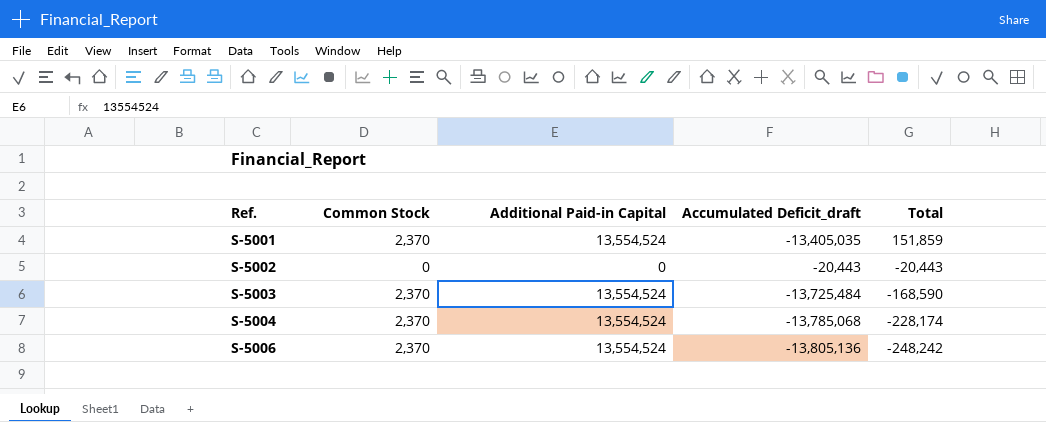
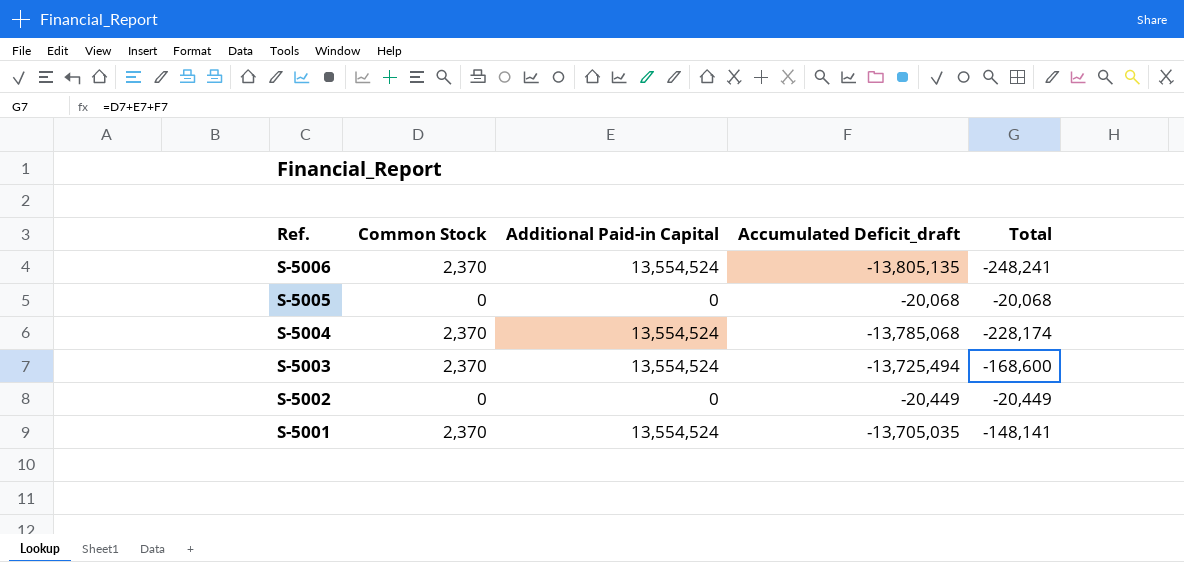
row order: Ref. ascending -> Ref. descending
S-5006 | Accumulated Deficit_draft: -13,805,136 -> -13,805,135
S-5006 | Total: -248,242 -> -248,241
row S-5005: none -> 0 | 0 | -20,068 | -20,068
S-5003 | Accumulated Deficit_draft: -13,725,484 -> -13,725,494
S-5003 | Total: -168,590 -> -168,600
S-5002 | Accumulated Deficit_draft: -20,443 -> -20,449
S-5002 | Total: -20,443 -> -20,449
S-5001 | Accumulated Deficit_draft: -13,405,035 -> -13,705,035
S-5001 | Total: 151,859 -> -148,141

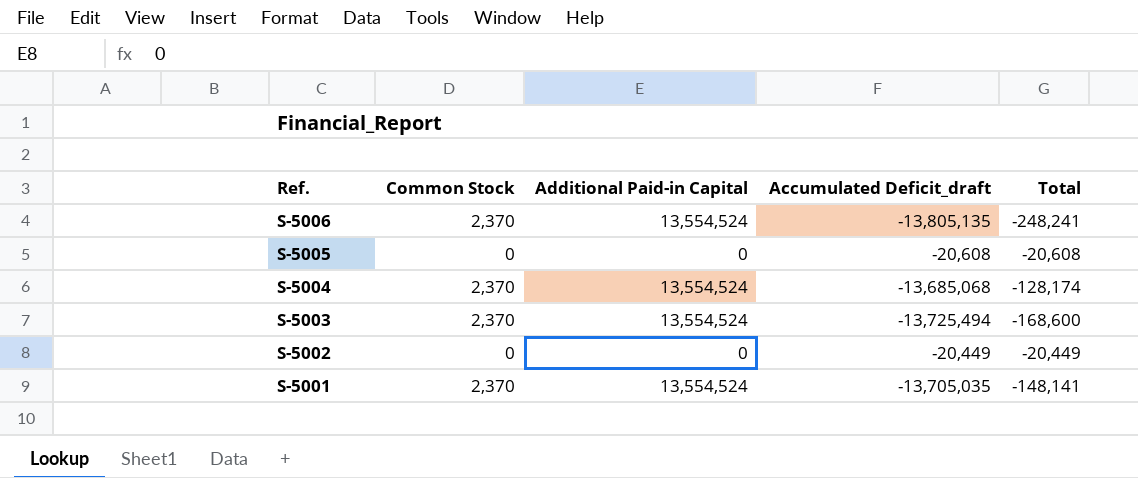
S-5005 | Accumulated Deficit_draft: -20,068 -> -20,608
S-5005 | Total: -20,068 -> -20,608
S-5004 | Accumulated Deficit_draft: -13,785,068 -> -13,685,068
S-5004 | Total: -228,174 -> -128,174

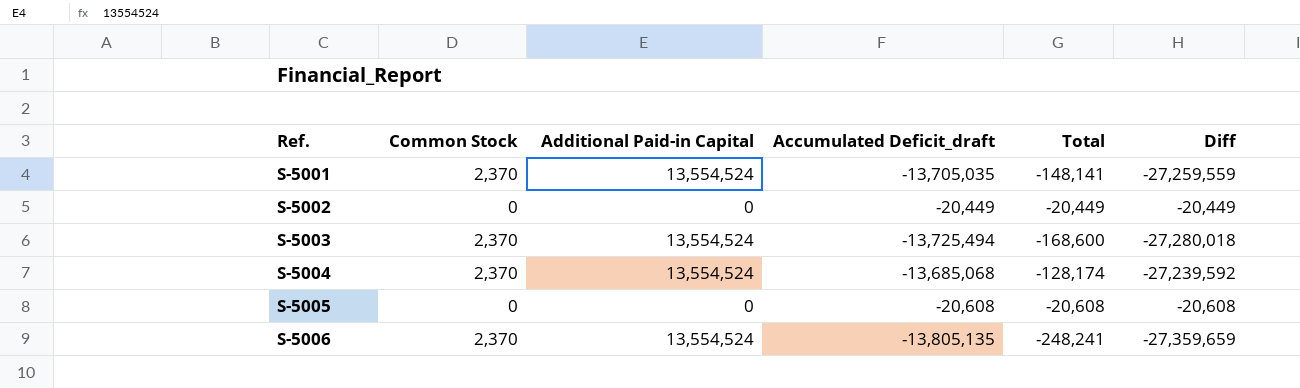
row order: Ref. descending -> Ref. ascending
column Diff | formula: none -> [Accumulated Deficit_draft] - [Additional Paid-in Capital]

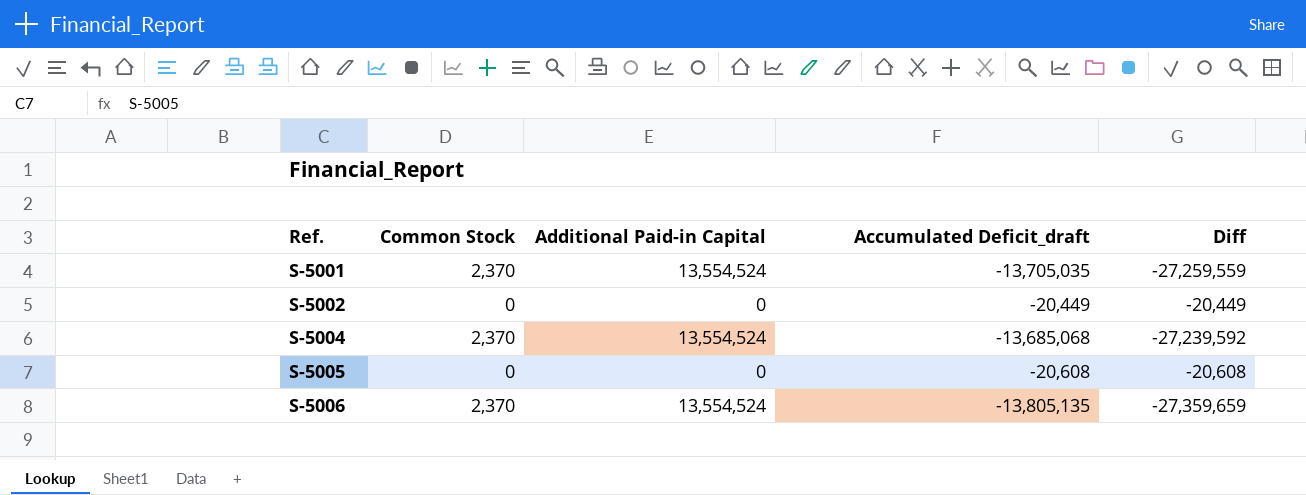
column Total | formula: [Common Stock] + [Additional Paid-in Capital] + [Accumulated Deficit_draft] -> none
row S-5003: 2,370 | 13,554,524 | -13,725,494 | -168,600 | -27,280,018 -> none

